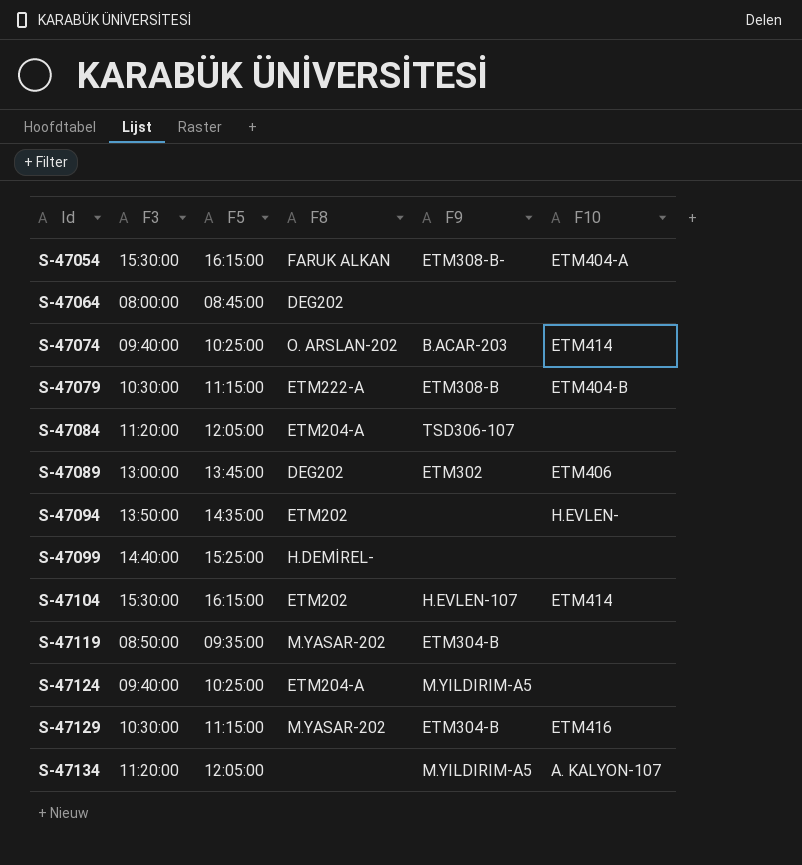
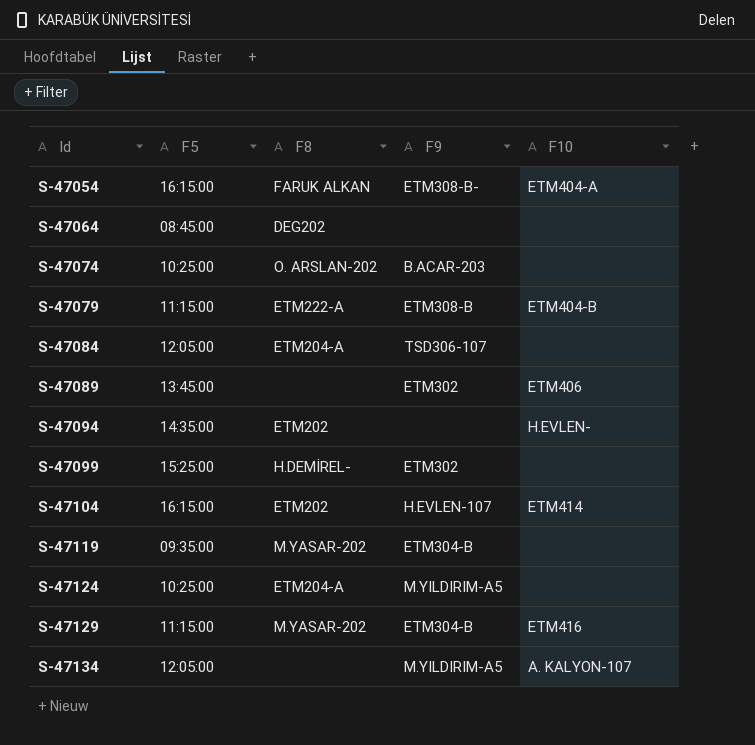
column F3 | position: 2 -> none
S-47074 | F10: ETM414 -> none
S-47089 | F8: DEG202 -> none
S-47099 | F9: none -> ETM302

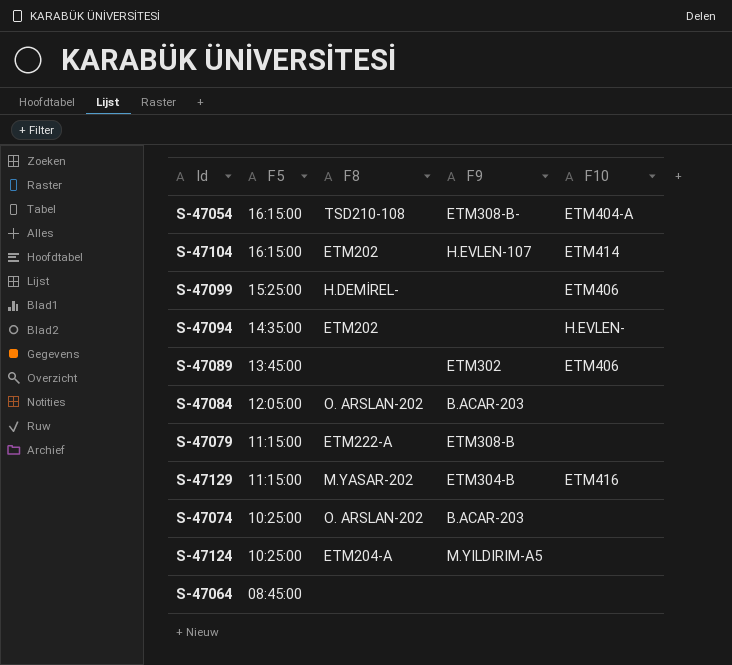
row order: Id ascending -> F5 descending
row S-47119: 09:35:00 | M.YASAR-202 | ETM304-B | none -> none
row S-47134: 12:05:00 | none | M.YILDIRIM-A5 | A. KALYON-107 -> none
S-47054 | F8: FARUK ALKAN -> TSD210-108
S-47099 | F9: ETM302 -> none
S-47099 | F10: none -> ETM406
S-47084 | F8: ETM204-A -> O. ARSLAN-202
S-47084 | F9: TSD306-107 -> B.ACAR-203
S-47079 | F10: ETM404-B -> none
S-47064 | F8: DEG202 -> none

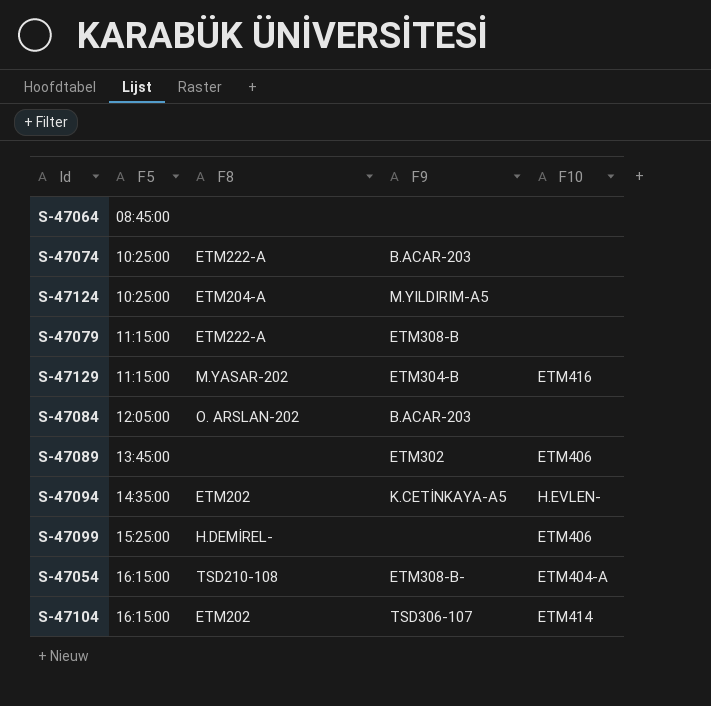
row order: F5 descending -> F5 ascending
S-47074 | F8: O. ARSLAN-202 -> ETM222-A
S-47094 | F9: none -> K.CETİNKAYA-A5
S-47104 | F9: H.EVLEN-107 -> TSD306-107

